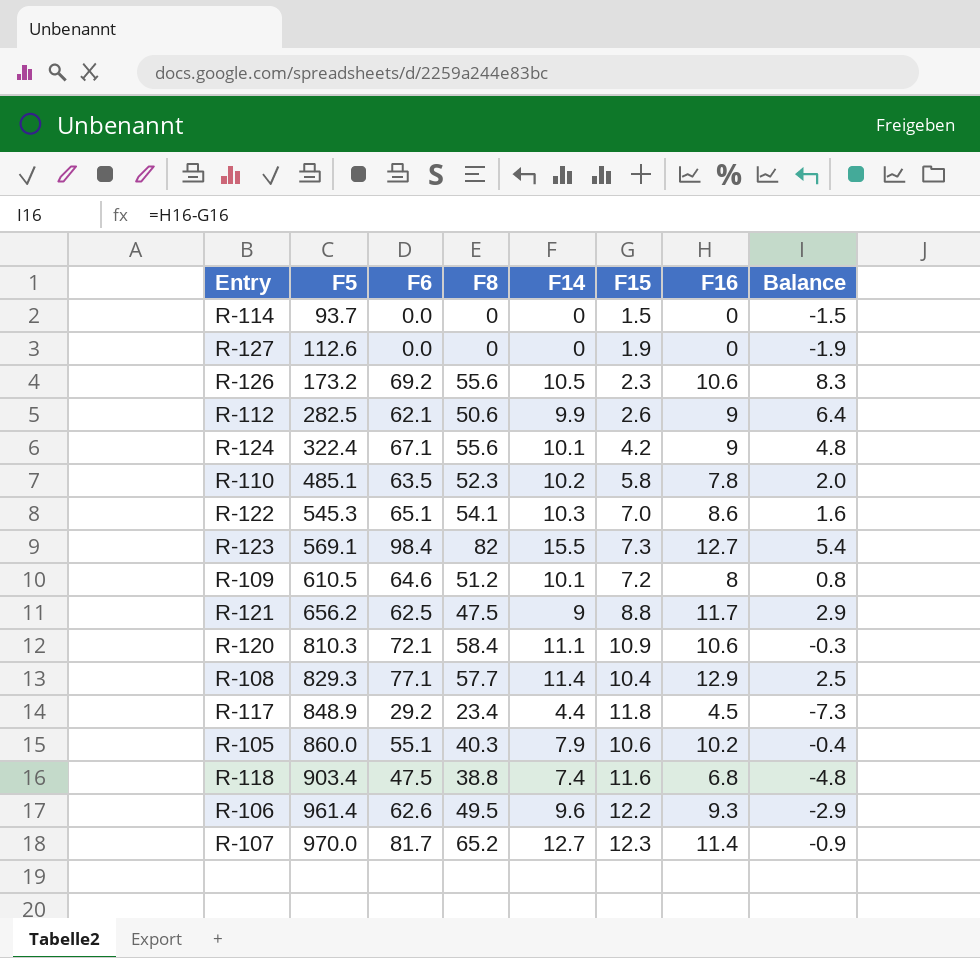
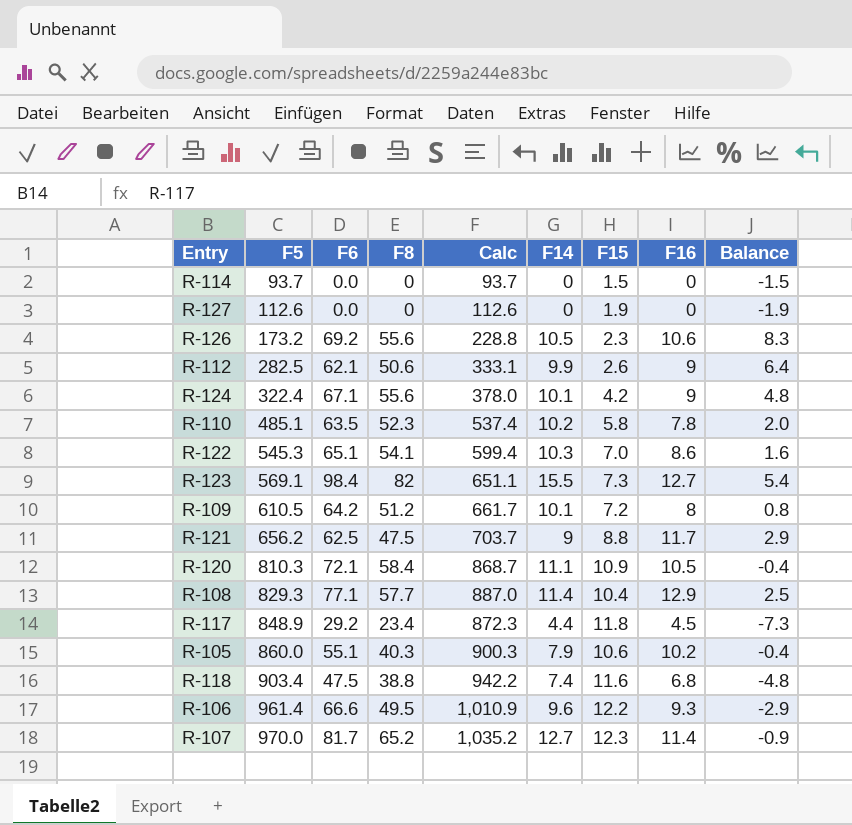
column Calc | formula: none -> [F5] + [F8]
R-109 | F6: 64.6 -> 64.2
R-120 | F16: 10.6 -> 10.5
R-120 | Balance: -0.3 -> -0.4
R-106 | F6: 62.6 -> 66.6

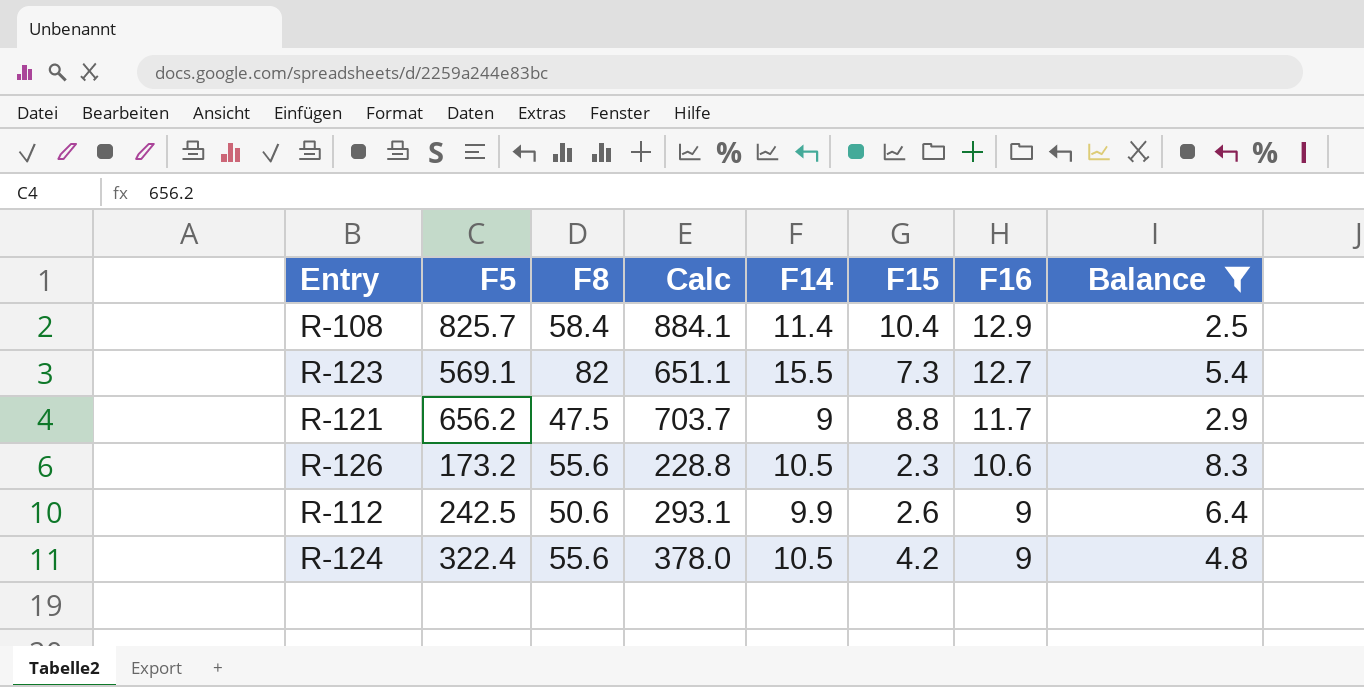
filter: none -> Balance >= 2.5
row order: F5 ascending -> F16 descending
column F6 | position: 3 -> none
R-108 | F5: 829.3 -> 825.7
R-108 | F8: 57.7 -> 58.4
R-108 | Calc: 887.0 -> 884.1
R-112 | F5: 282.5 -> 242.5
R-112 | Calc: 333.1 -> 293.1
R-124 | F14: 10.1 -> 10.5

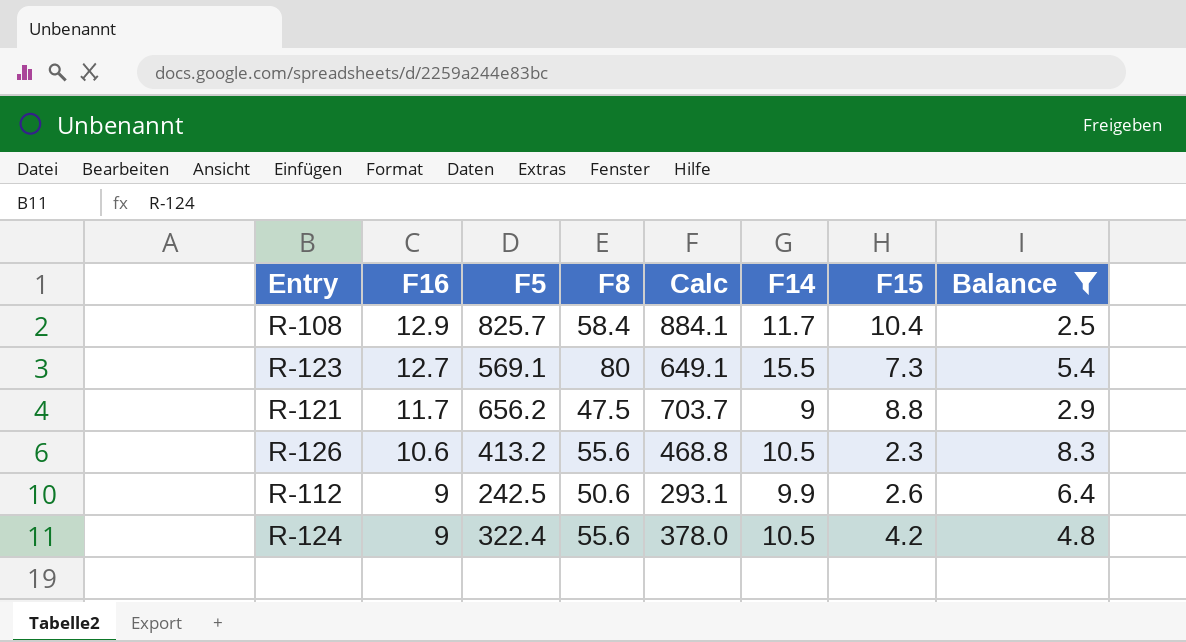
column F16 | position: 7 -> 2
R-108 | F14: 11.4 -> 11.7
R-123 | F8: 82 -> 80
R-123 | Calc: 651.1 -> 649.1
R-126 | F5: 173.2 -> 413.2
R-126 | Calc: 228.8 -> 468.8

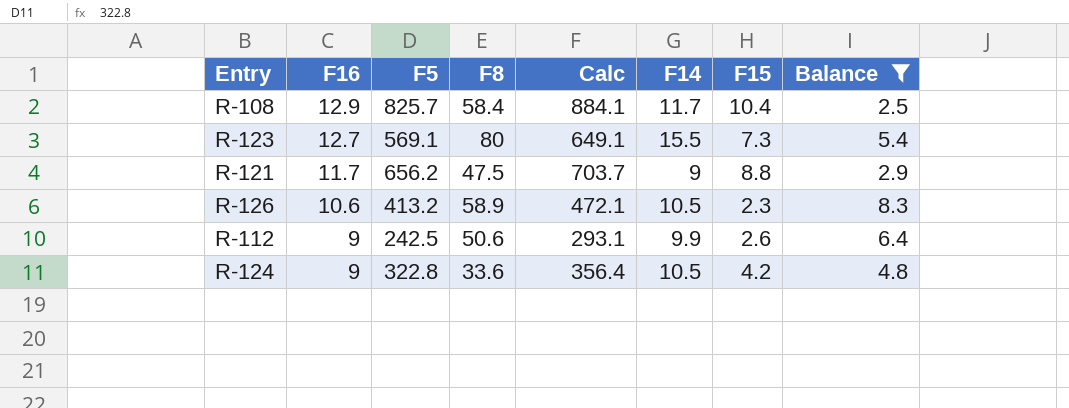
R-126 | F8: 55.6 -> 58.9
R-126 | Calc: 468.8 -> 472.1
R-124 | F5: 322.4 -> 322.8
R-124 | F8: 55.6 -> 33.6
R-124 | Calc: 378.0 -> 356.4

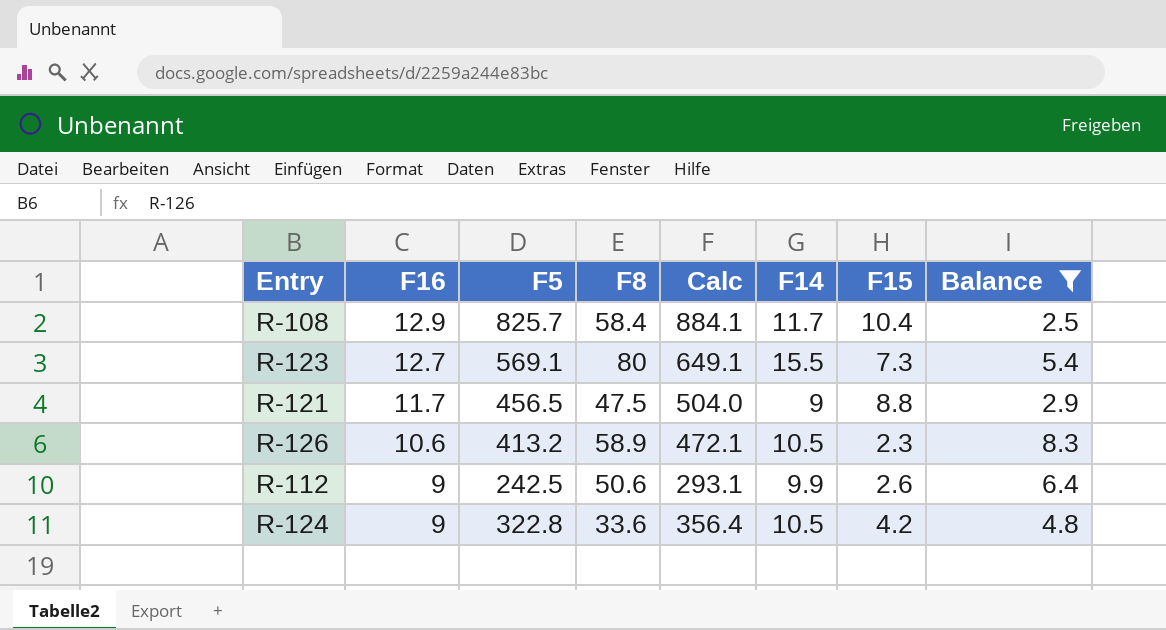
R-121 | F5: 656.2 -> 456.5
R-121 | Calc: 703.7 -> 504.0

